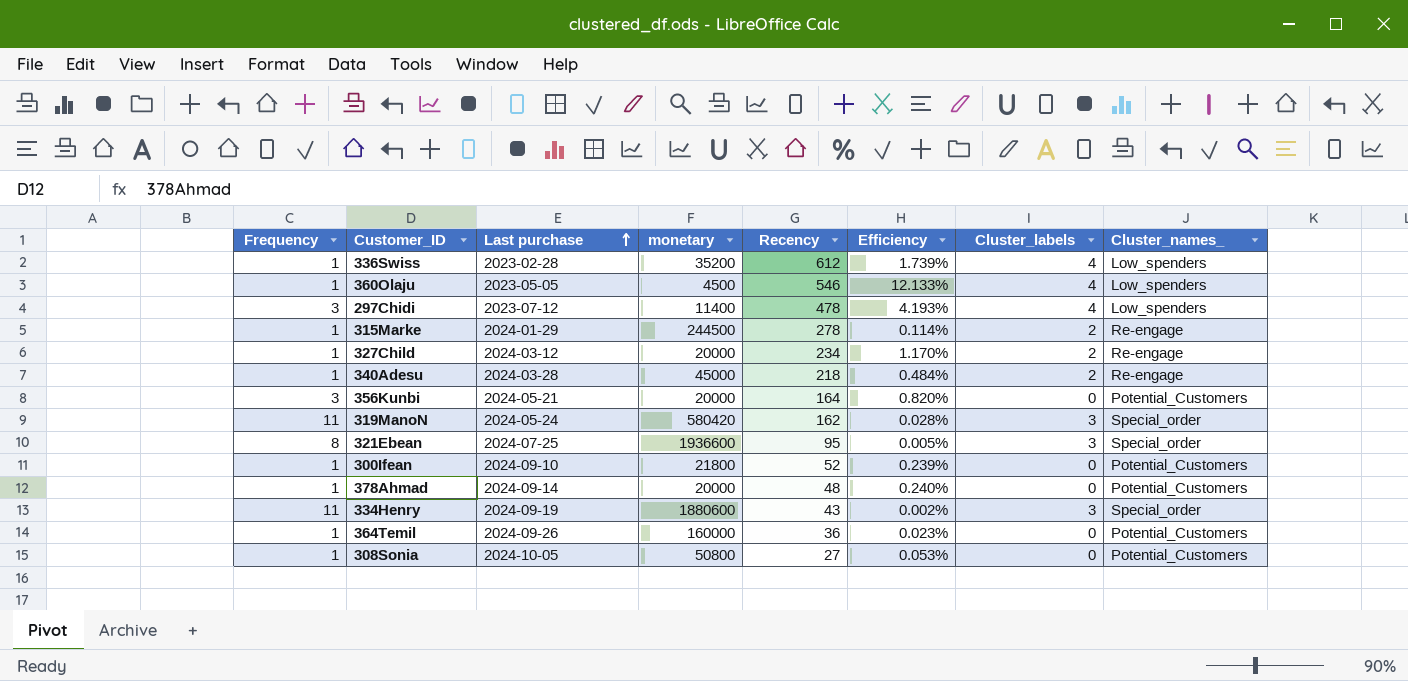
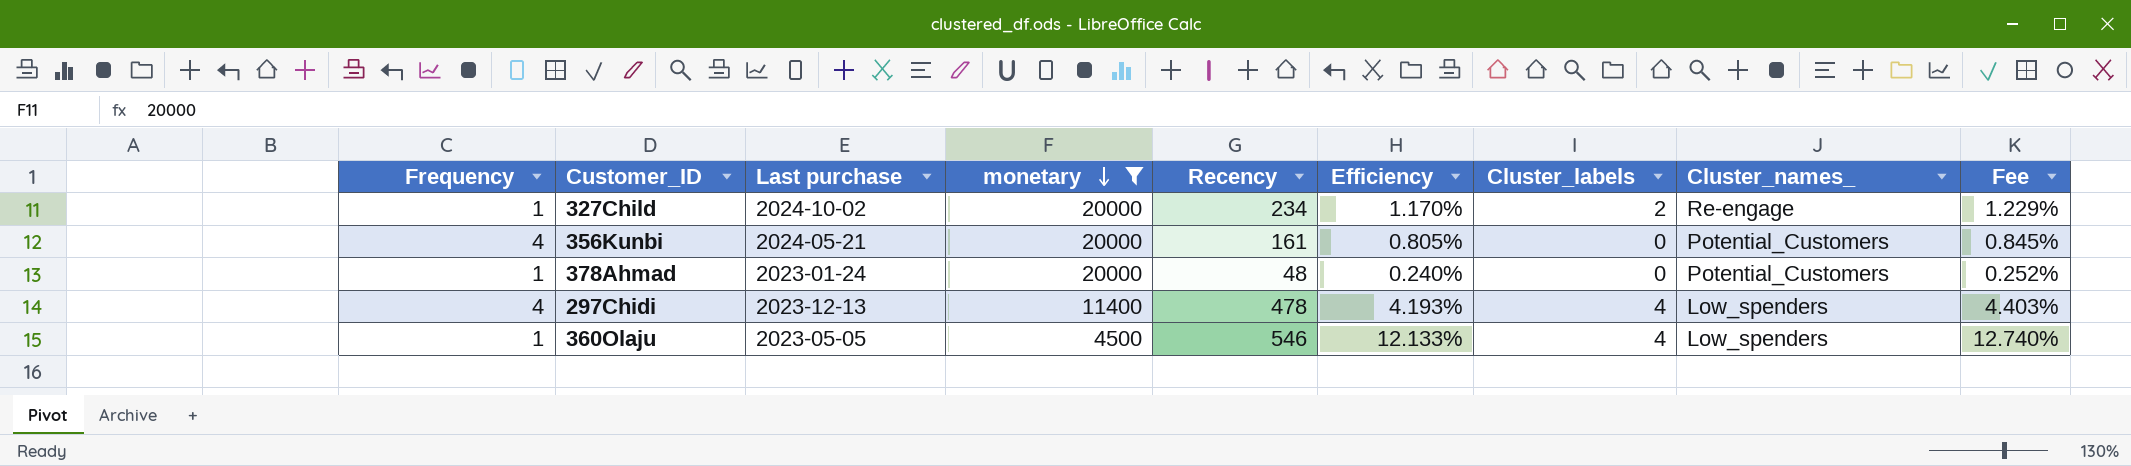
filter: none -> monetary <= 20000
row order: Last purchase ascending -> monetary descending
column Fee | formula: none -> [Efficiency] * 1.05
327Child | Last purchase: 2024-03-12 -> 2024-10-02
356Kunbi | Frequency: 3 -> 4
356Kunbi | Recency: 164 -> 161
356Kunbi | Efficiency: 0.820% -> 0.805%
378Ahmad | Last purchase: 2024-09-14 -> 2023-01-24
297Chidi | Frequency: 3 -> 4
297Chidi | Last purchase: 2023-07-12 -> 2023-12-13

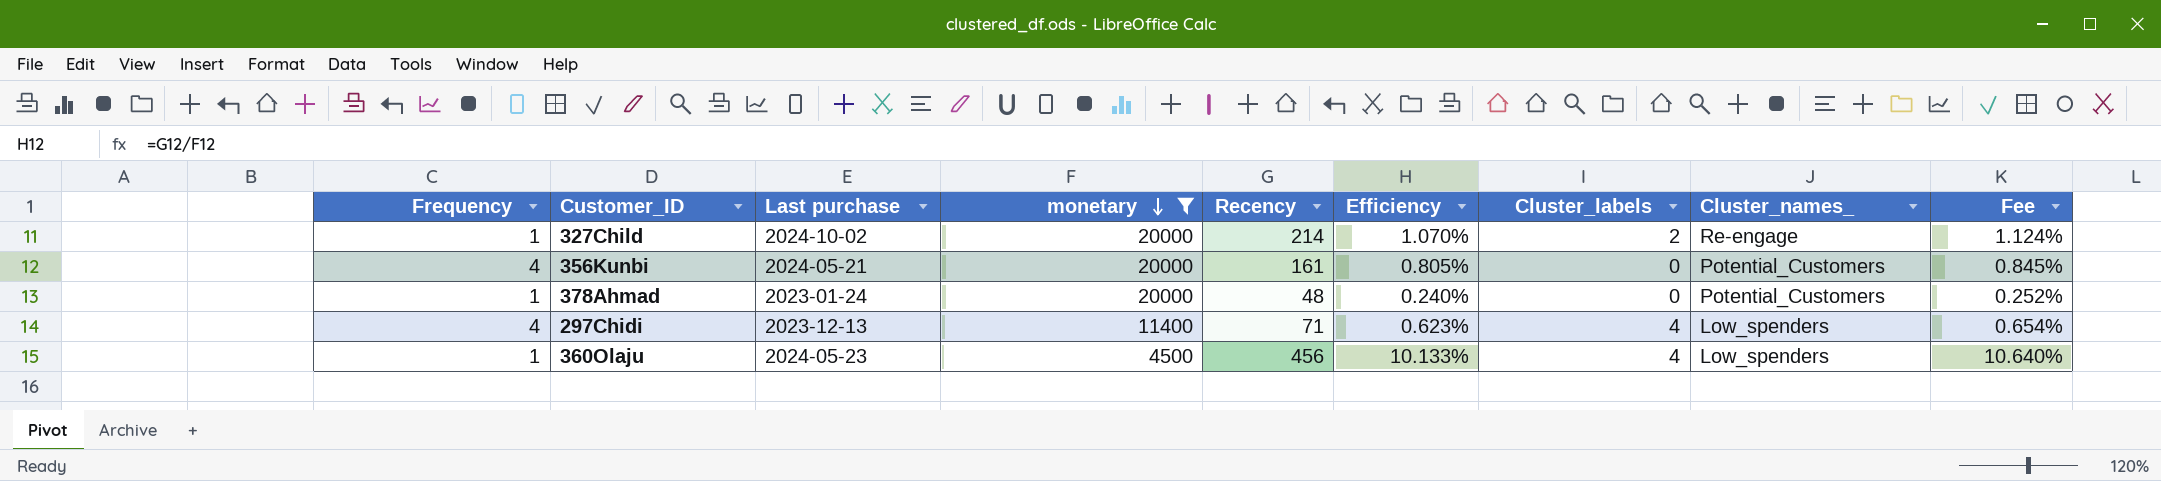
327Child | Recency: 234 -> 214
327Child | Efficiency: 1.170% -> 1.070%
327Child | Fee: 1.229% -> 1.124%
297Chidi | Recency: 478 -> 71
297Chidi | Efficiency: 4.193% -> 0.623%
297Chidi | Fee: 4.403% -> 0.654%
360Olaju | Last purchase: 2023-05-05 -> 2024-05-23
360Olaju | Recency: 546 -> 456
360Olaju | Efficiency: 12.133% -> 10.133%
360Olaju | Fee: 12.740% -> 10.640%

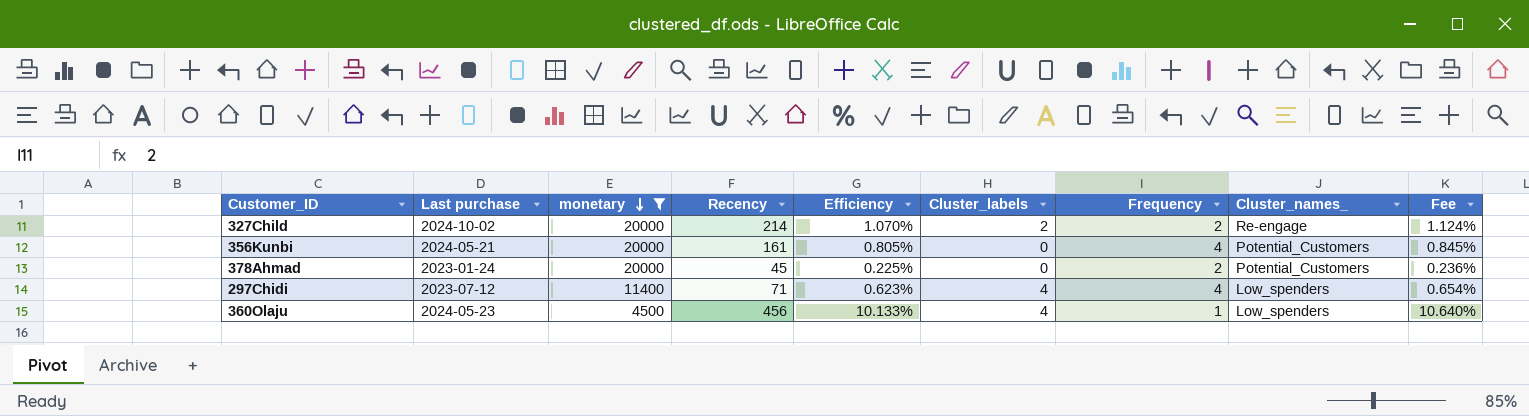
column Frequency | position: 1 -> 7
327Child | Frequency: 1 -> 2
378Ahmad | Recency: 48 -> 45
378Ahmad | Efficiency: 0.240% -> 0.225%
378Ahmad | Frequency: 1 -> 2
378Ahmad | Fee: 0.252% -> 0.236%
297Chidi | Last purchase: 2023-12-13 -> 2023-07-12

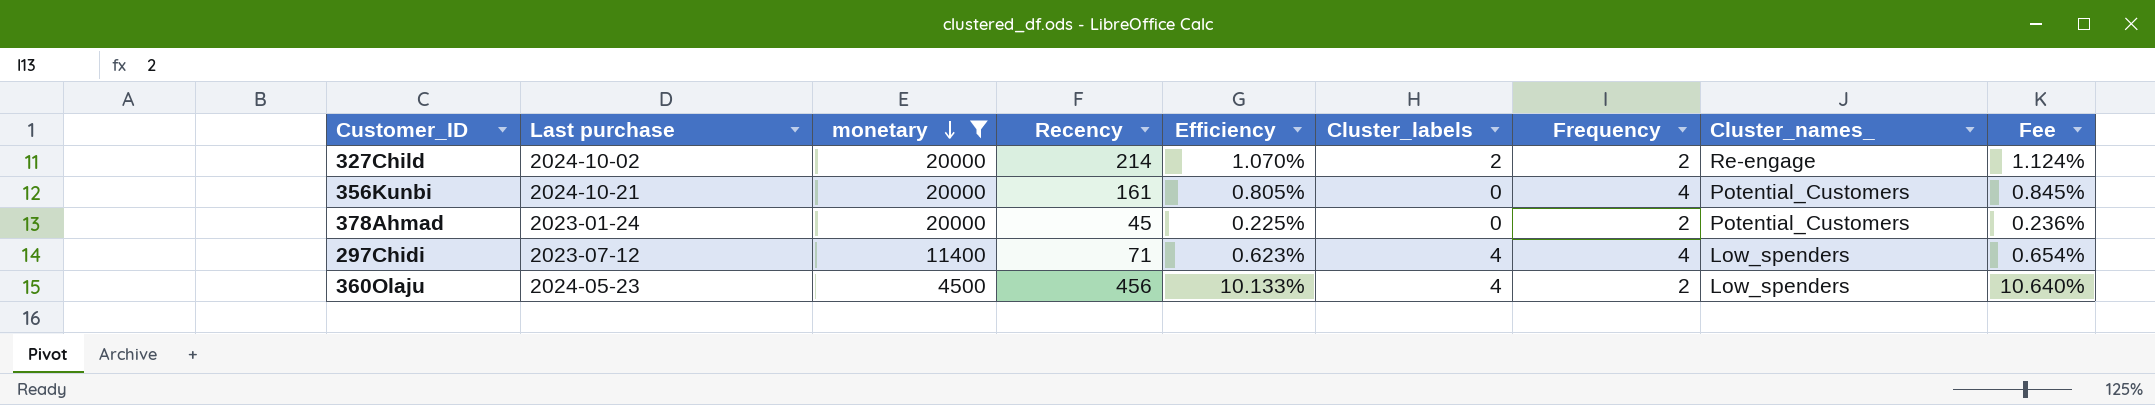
356Kunbi | Last purchase: 2024-05-21 -> 2024-10-21
360Olaju | Frequency: 1 -> 2

